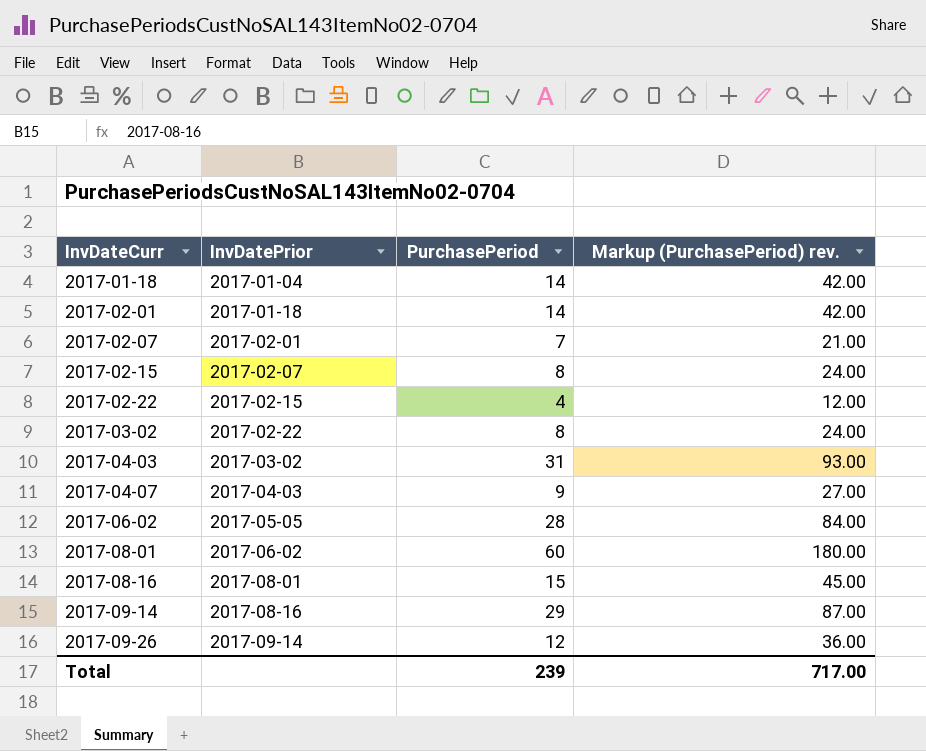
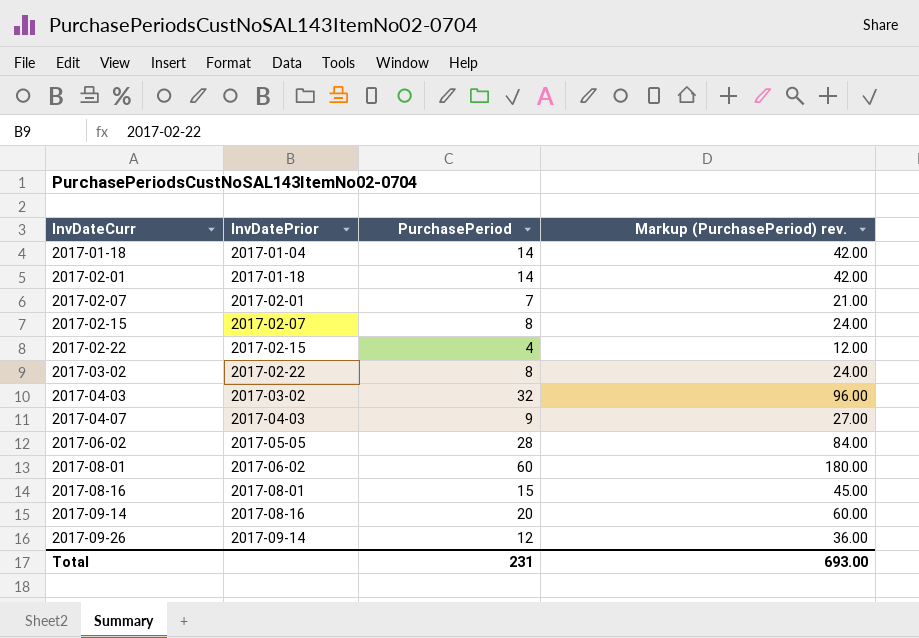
2017-04-03 | PurchasePeriod: 31 -> 32
2017-04-03 | Markup (PurchasePeriod) rev.: 93.00 -> 96.00
2017-09-14 | PurchasePeriod: 29 -> 20
2017-09-14 | Markup (PurchasePeriod) rev.: 87.00 -> 60.00
Total | PurchasePeriod: 239 -> 231
Total | Markup (PurchasePeriod) rev.: 717.00 -> 693.00

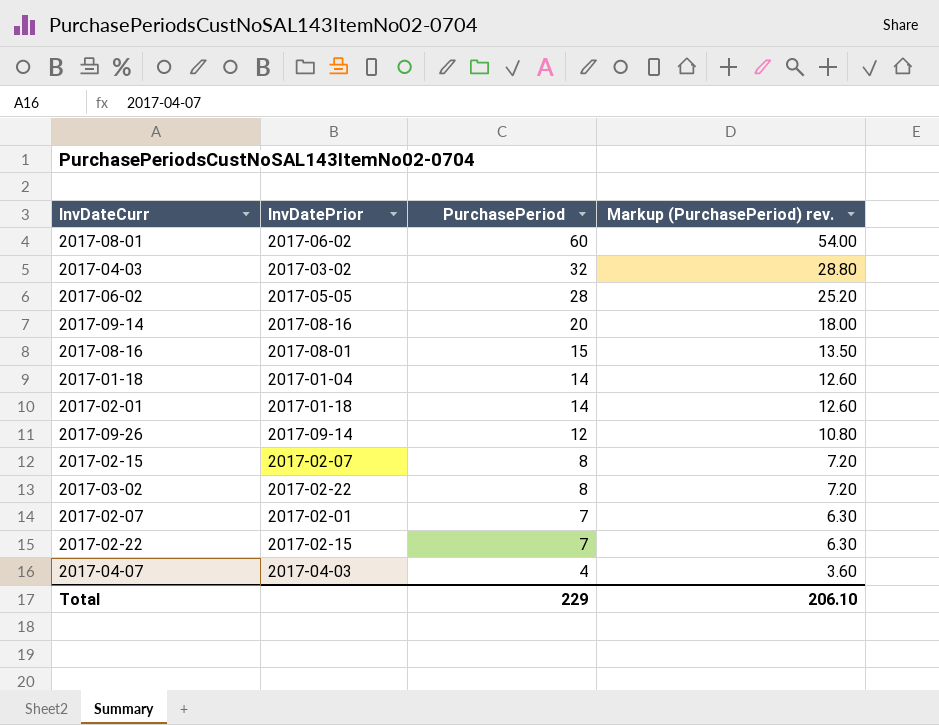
row order: InvDateCurr ascending -> PurchasePeriod descending
column Markup (PurchasePeriod) rev. | formula: [PurchasePeriod] * 3 -> [PurchasePeriod] * 0.9
2017-02-22 | PurchasePeriod: 4 -> 7
2017-04-07 | PurchasePeriod: 9 -> 4
Total | PurchasePeriod: 231 -> 229
Total | Markup (PurchasePeriod) rev.: 693.00 -> 206.10

